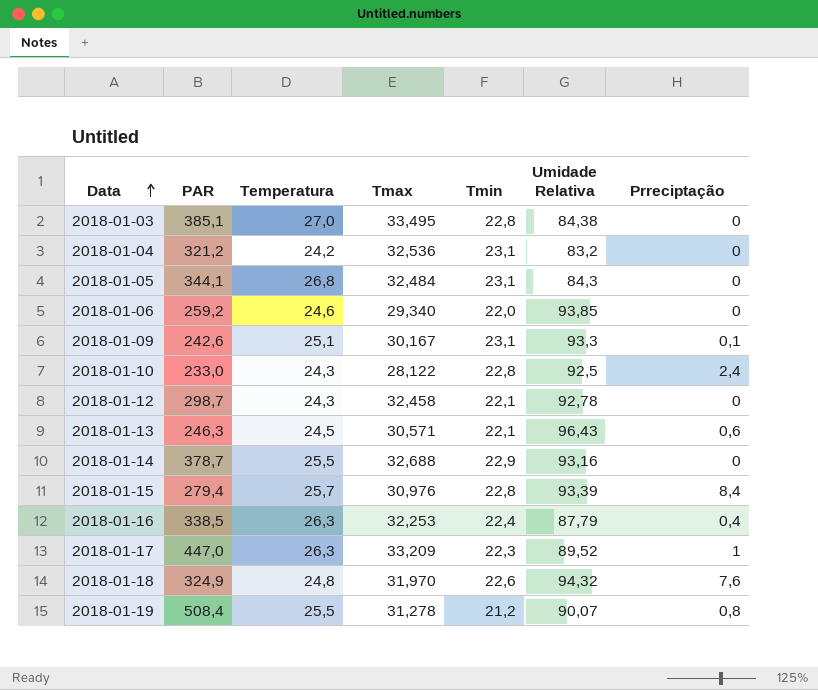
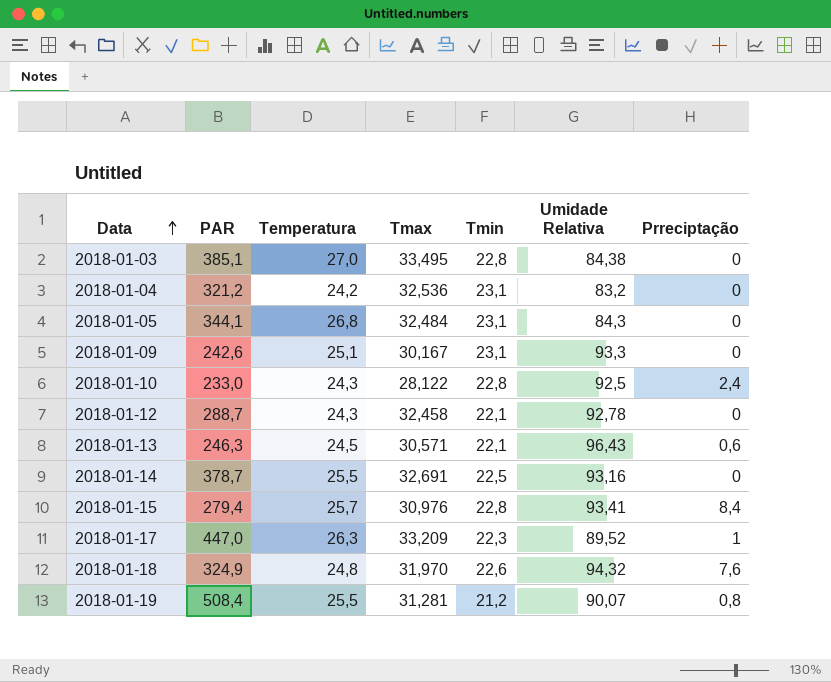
row 2018-01-06: 259,2 | 24,6 | 29,340 | 22,0 | 93,85 | 0 -> none
row 2018-01-16: 338,5 | 26,3 | 32,253 | 22,4 | 87,79 | 0,4 -> none
2018-01-09 | Prreciptação: 0,1 -> 0
2018-01-12 | PAR: 298,7 -> 288,7
2018-01-14 | Tmax: 32,688 -> 32,691
2018-01-14 | Tmin: 22,9 -> 22,5
2018-01-15 | Umidade Relativa: 93,39 -> 93,41
2018-01-19 | Tmax: 31,278 -> 31,281

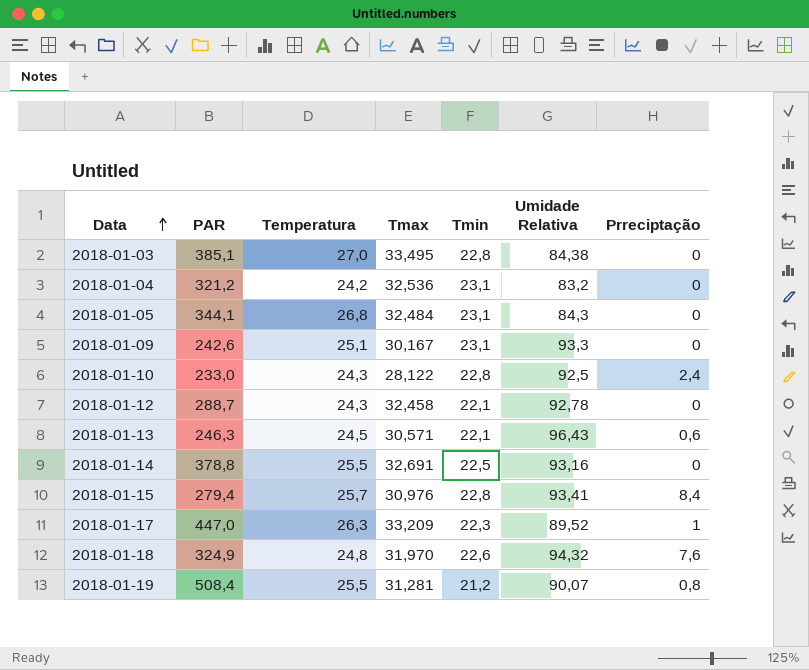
2018-01-14 | PAR: 378,7 -> 378,8

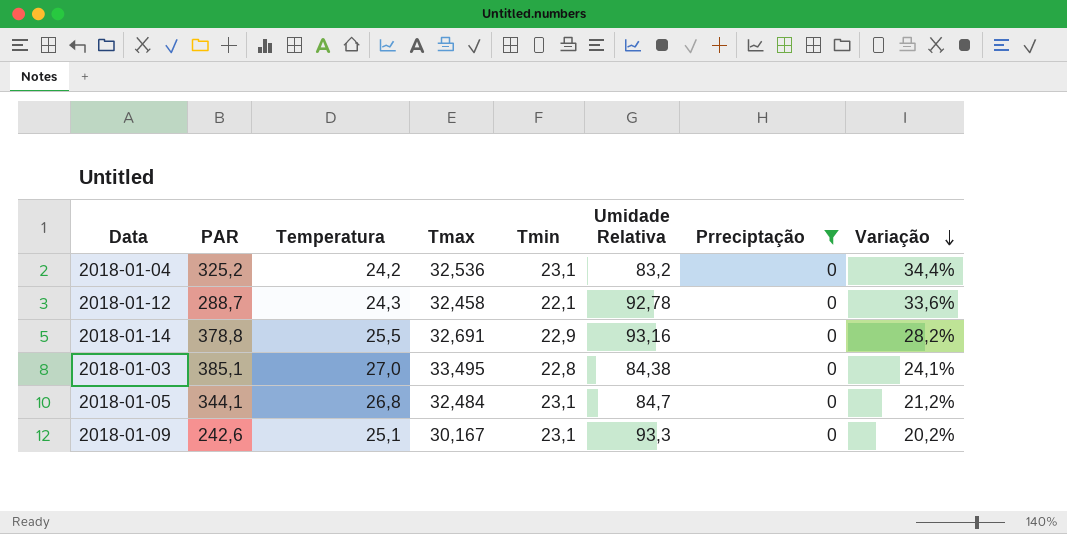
filter: none -> Prreciptação = 0
row order: Data ascending -> Variação descending
column Variação | formula: none -> ([Tmax] - [Temperatura]) / [Temperatura]
2018-01-04 | PAR: 321,2 -> 325,2
2018-01-14 | Tmin: 22,5 -> 22,9
2018-01-05 | Umidade Relativa: 84,3 -> 84,7

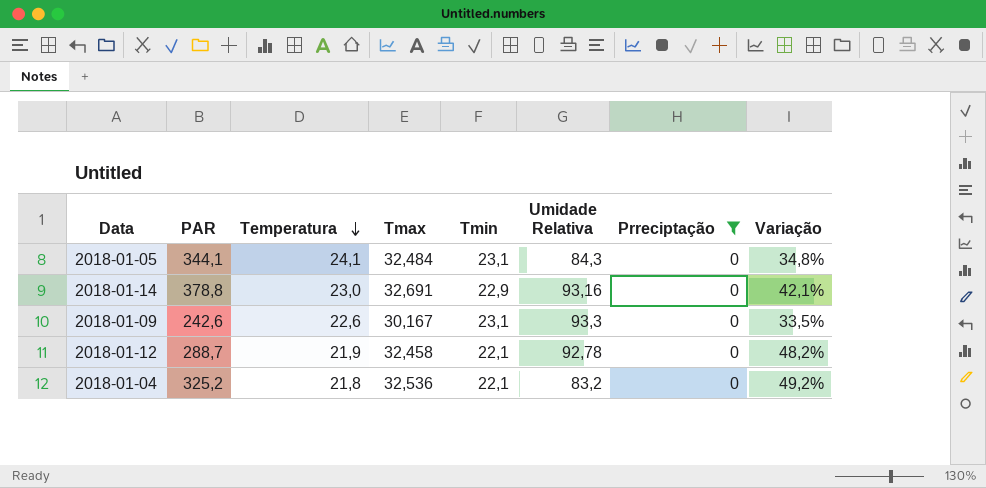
row order: Variação descending -> Temperatura descending
row 2018-01-03: 385,1 | 27,0 | 33,495 | 22,8 | 84,38 | 0 | 24,1% -> none
2018-01-05 | Temperatura: 26,8 -> 24,1
2018-01-05 | Umidade Relativa: 84,7 -> 84,3
2018-01-05 | Variação: 21,2% -> 34,8%
2018-01-14 | Temperatura: 25,5 -> 23,0
2018-01-14 | Variação: 28,2% -> 42,1%
2018-01-09 | Temperatura: 25,1 -> 22,6
2018-01-09 | Variação: 20,2% -> 33,5%
2018-01-12 | Temperatura: 24,3 -> 21,9
2018-01-12 | Variação: 33,6% -> 48,2%
2018-01-04 | Temperatura: 24,2 -> 21,8
2018-01-04 | Tmin: 23,1 -> 22,1
2018-01-04 | Variação: 34,4% -> 49,2%

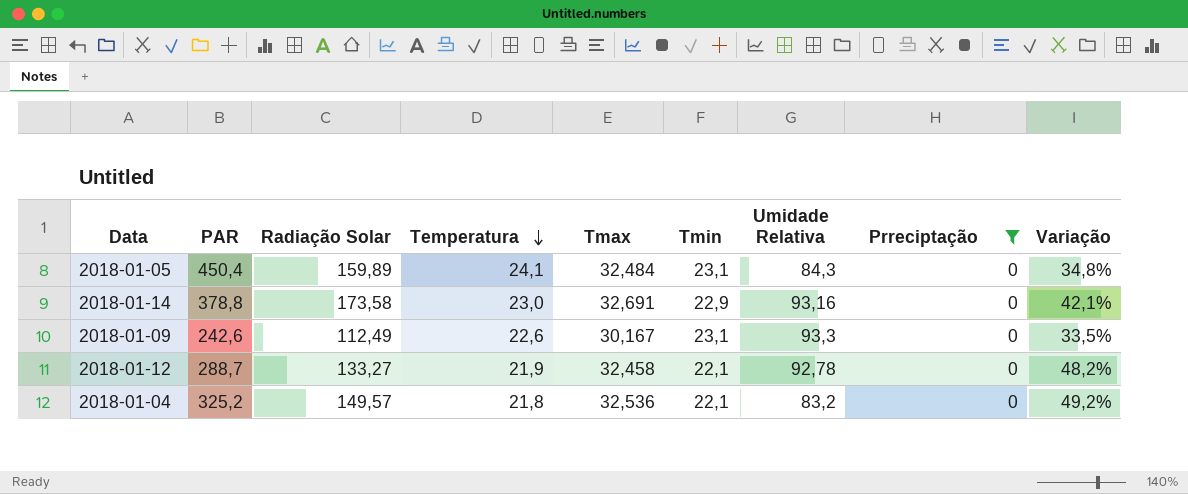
column Radiação Solar | position: none -> 3
2018-01-05 | PAR: 344,1 -> 450,4

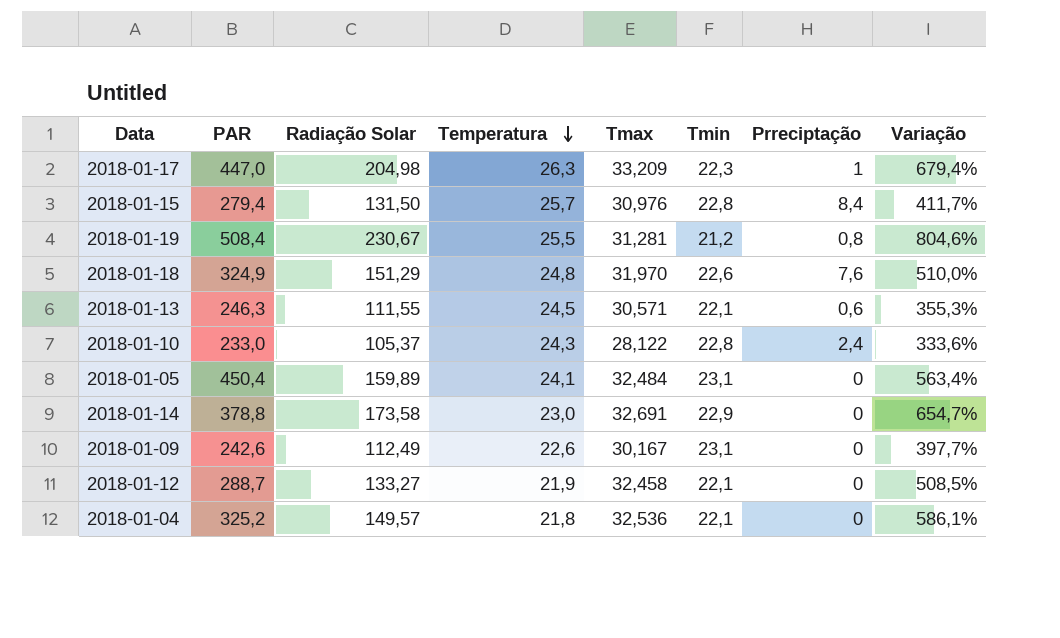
filter: Prreciptação = 0 -> none
column Umidade Relativa | position: 7 -> none
column Variação | formula: ([Tmax] - [Temperatura]) / [Temperatura] -> ([Radiação Solar] - [Temperatura]) / [Temperatura]

